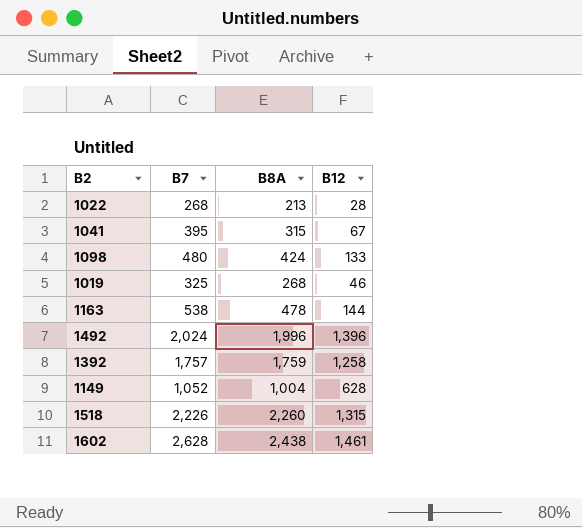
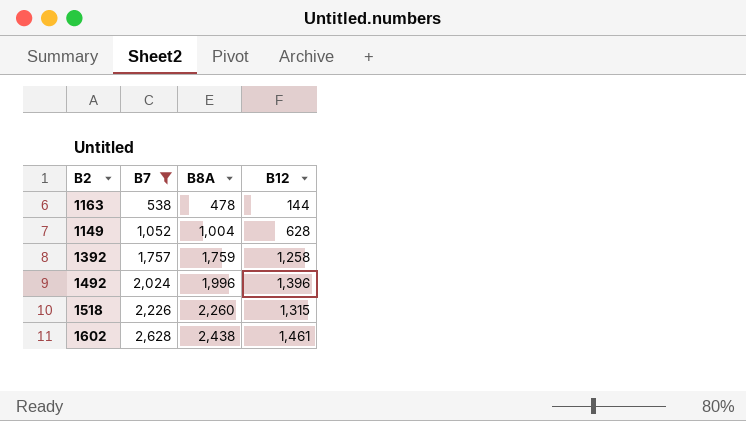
filter: none -> B7 >= 538
row order: none -> B7 ascending

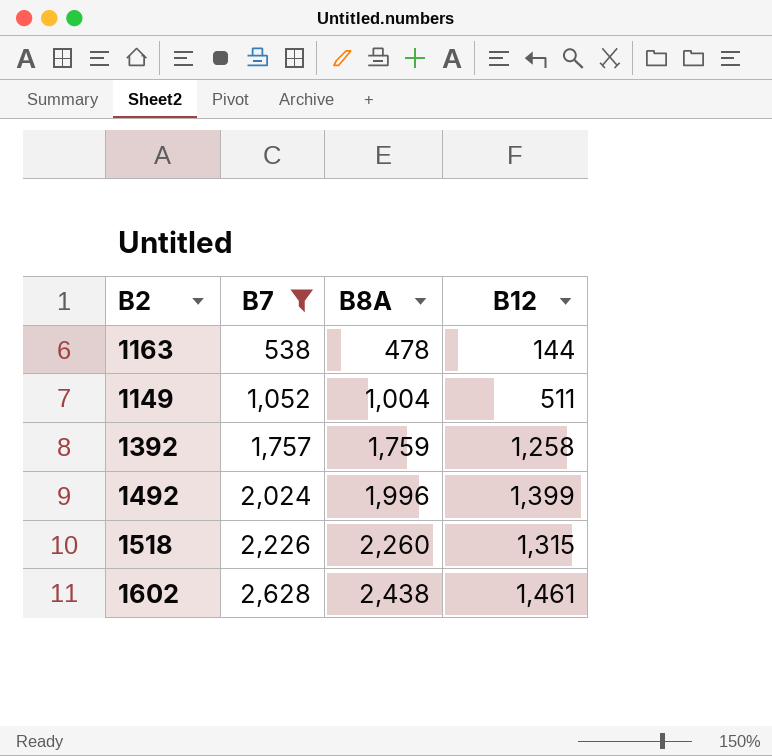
1149 | B12: 628 -> 511
1492 | B12: 1,396 -> 1,399

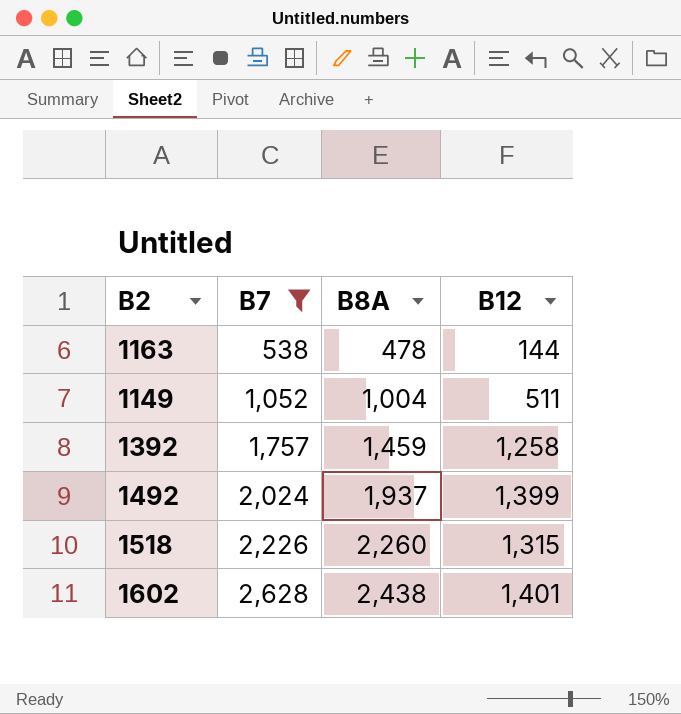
1392 | B8A: 1,759 -> 1,459
1492 | B8A: 1,996 -> 1,937
1602 | B12: 1,461 -> 1,401

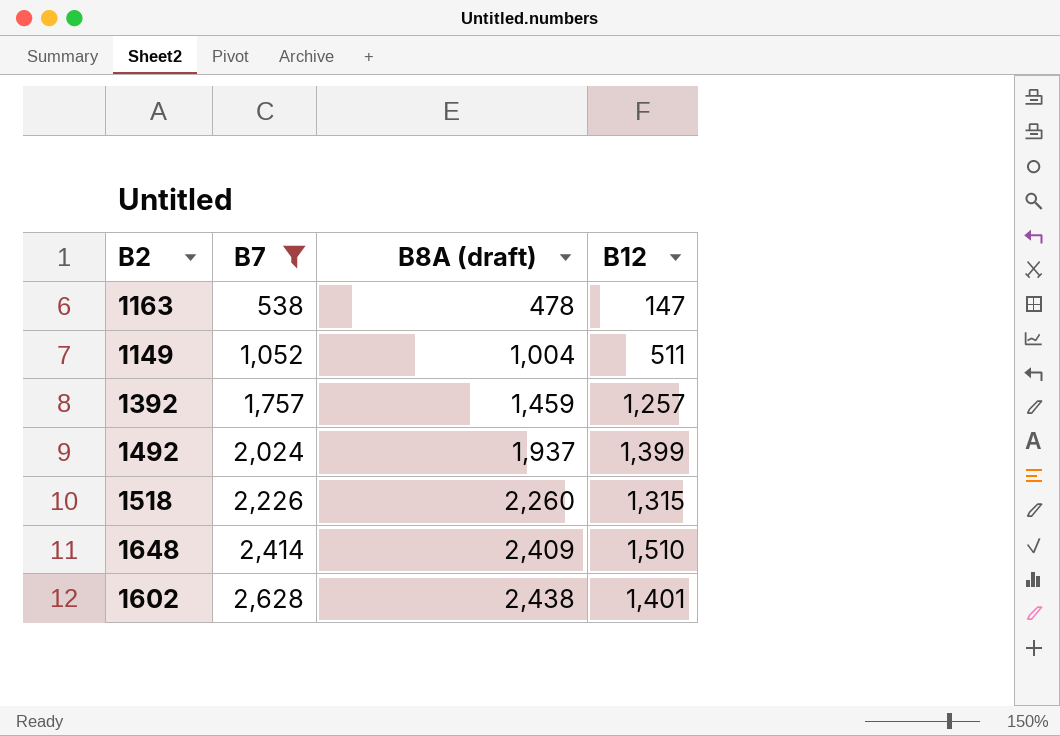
column name: B8A -> B8A (draft)
1163 | B12: 144 -> 147
1392 | B12: 1,258 -> 1,257
row 1648: none -> 2,414 | 2,409 | 1,510

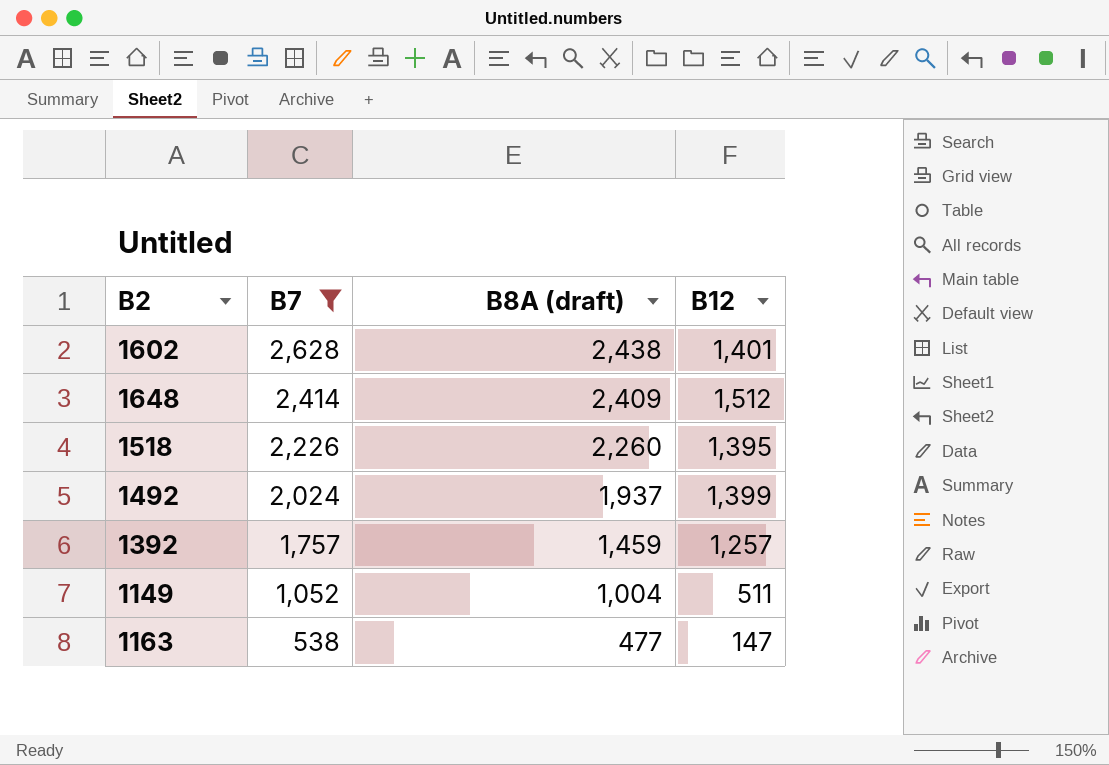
row order: B7 ascending -> B7 descending
1648 | B12: 1,510 -> 1,512
1518 | B12: 1,315 -> 1,395
1163 | B8A (draft): 478 -> 477

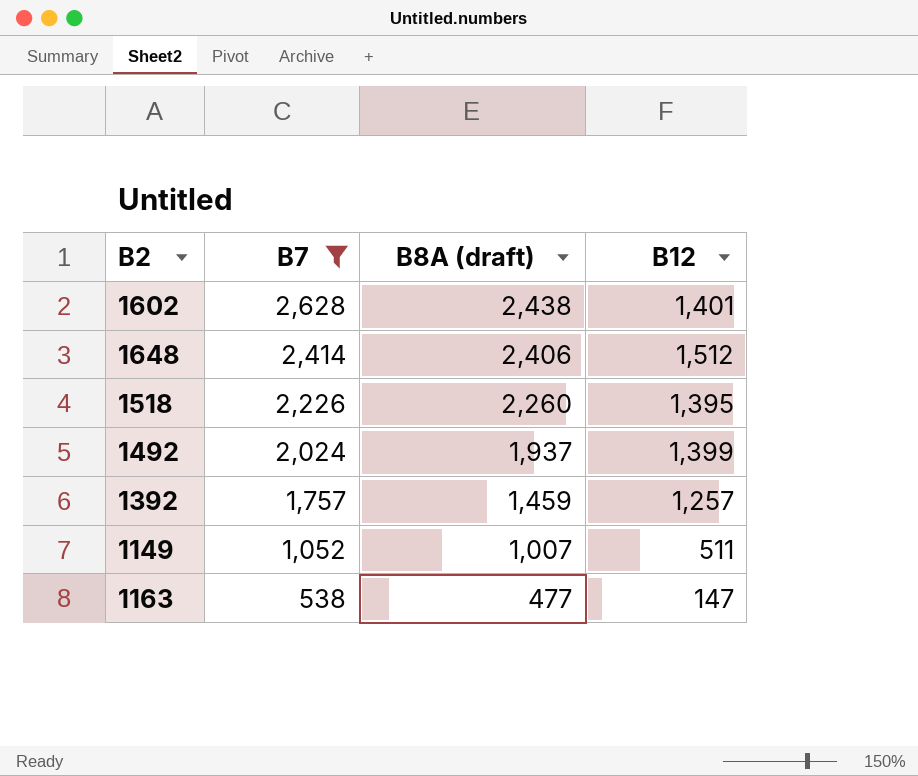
1648 | B8A (draft): 2,409 -> 2,406
1149 | B8A (draft): 1,004 -> 1,007

